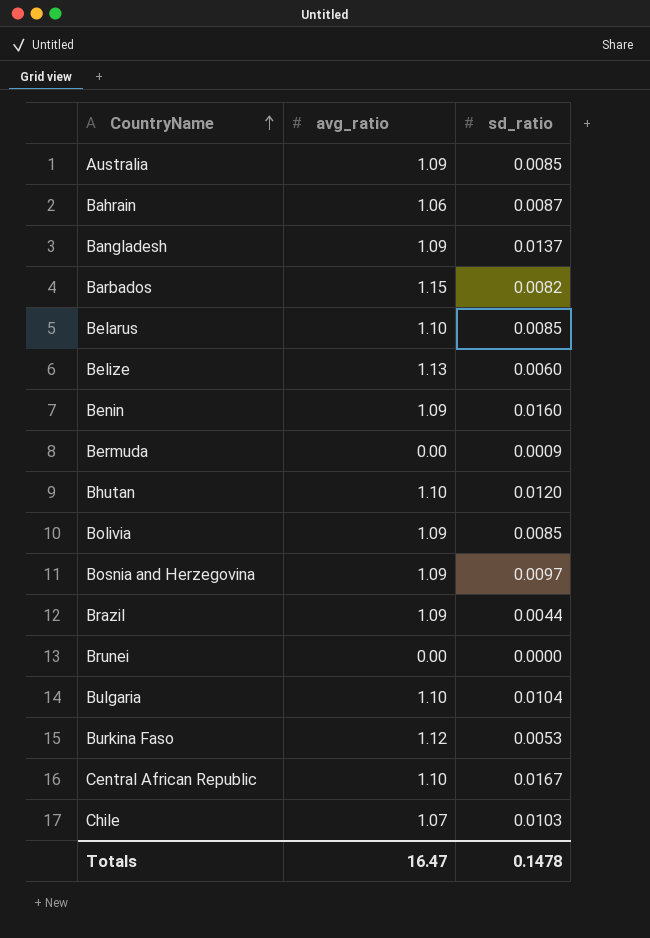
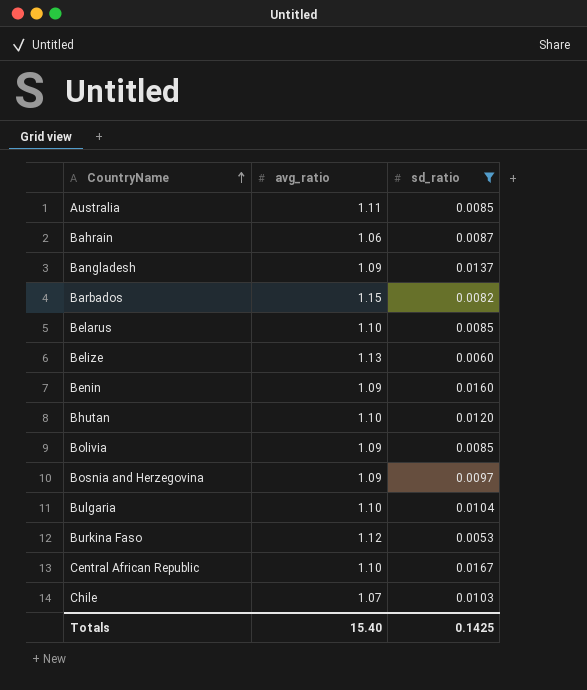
filter: none -> sd_ratio >= 0.0053
Australia | avg_ratio: 1.09 -> 1.11
Totals | avg_ratio: 16.47 -> 15.40
Totals | sd_ratio: 0.1478 -> 0.1425

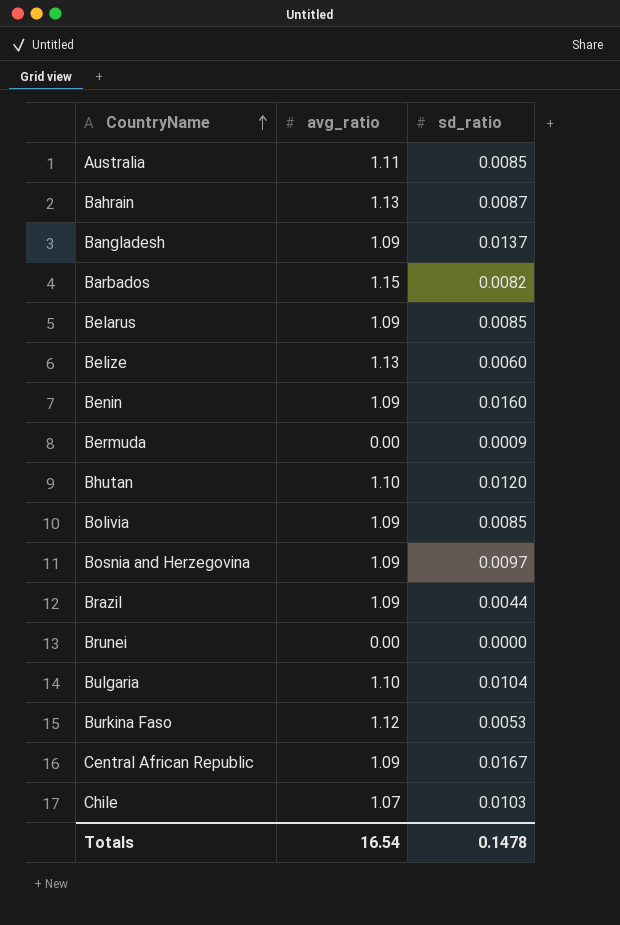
filter: sd_ratio >= 0.0053 -> none
Bahrain | avg_ratio: 1.06 -> 1.13
Belarus | avg_ratio: 1.10 -> 1.09
Central African Republic | avg_ratio: 1.10 -> 1.09
Totals | avg_ratio: 15.40 -> 16.54
Totals | sd_ratio: 0.1425 -> 0.1478

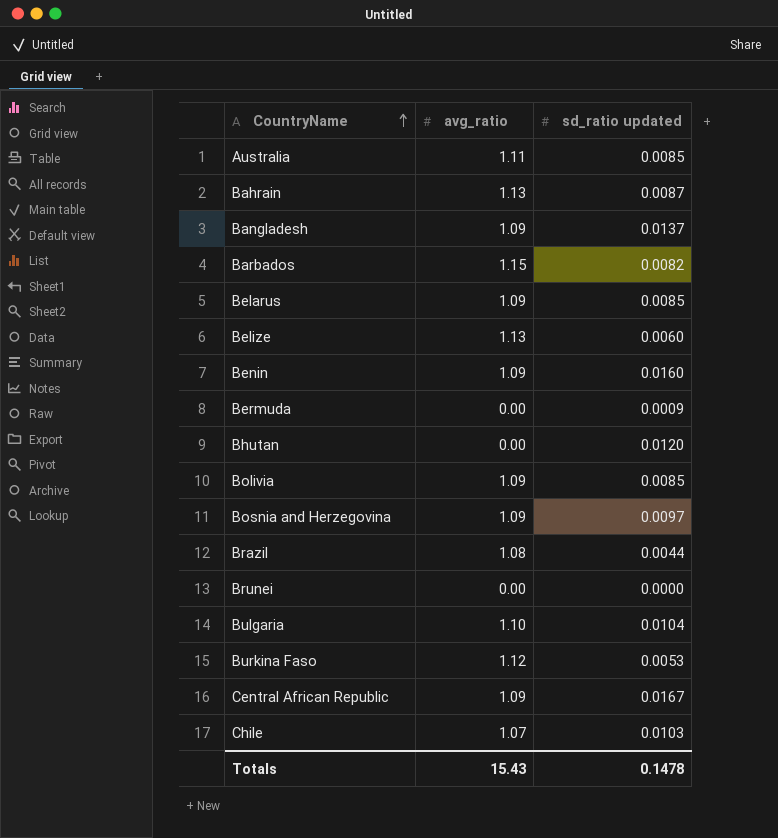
column name: sd_ratio -> sd_ratio updated
Bhutan | avg_ratio: 1.10 -> 0.00
Brazil | avg_ratio: 1.09 -> 1.08
Totals | avg_ratio: 16.54 -> 15.43

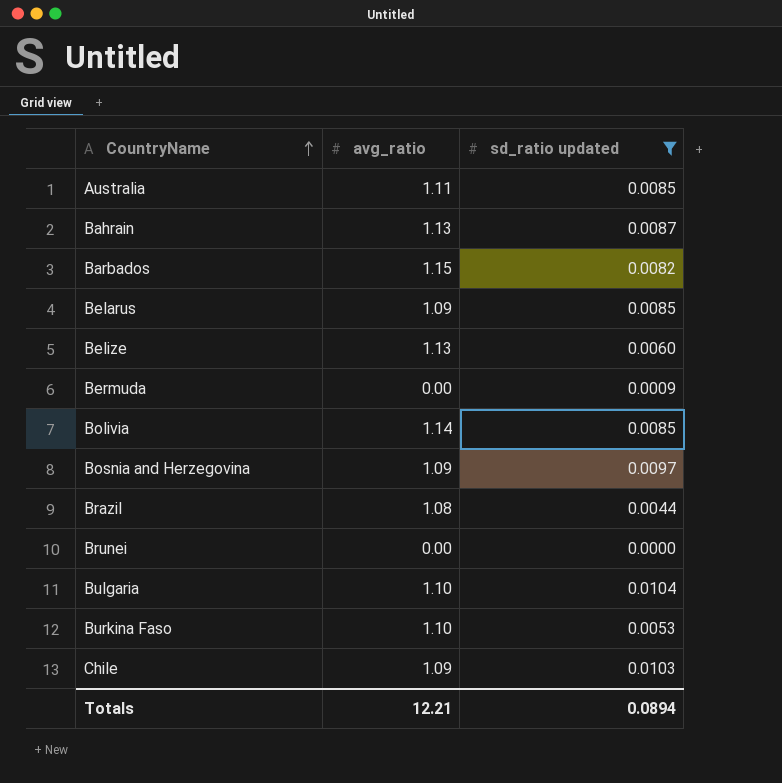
filter: none -> sd_ratio updated <= 0.0104
Bolivia | avg_ratio: 1.09 -> 1.14
Burkina Faso | avg_ratio: 1.12 -> 1.10
Chile | avg_ratio: 1.07 -> 1.09
Totals | avg_ratio: 15.43 -> 12.21
Totals | sd_ratio updated: 0.1478 -> 0.0894

